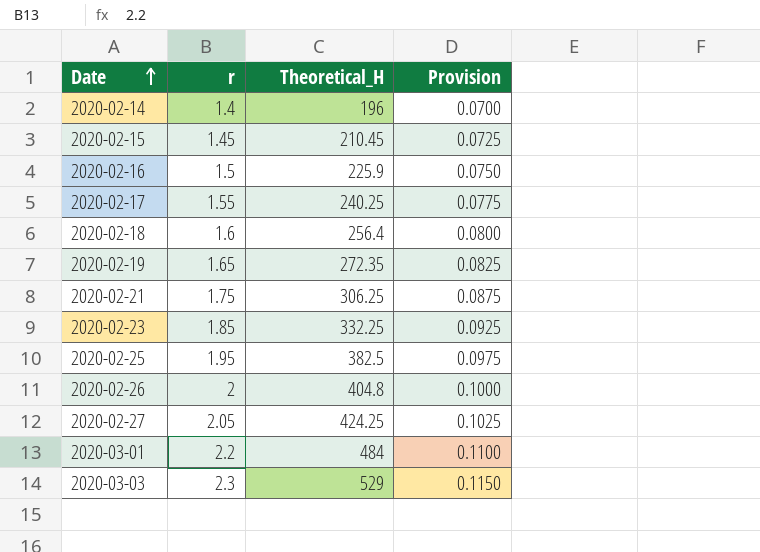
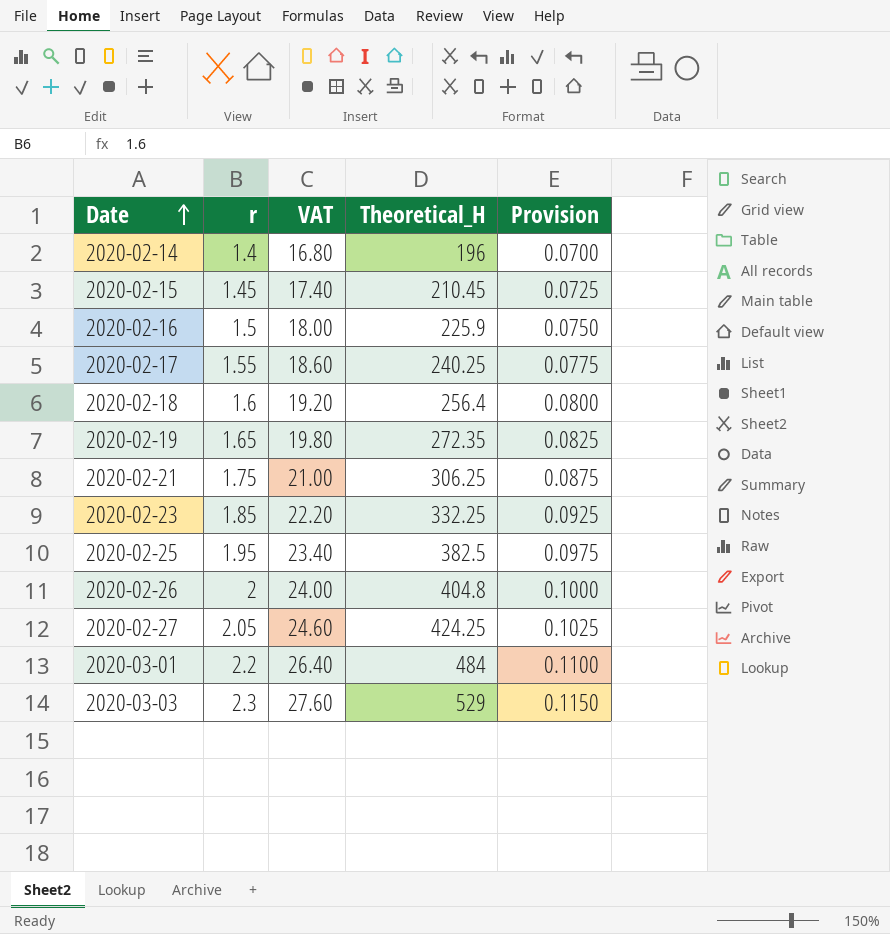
column VAT | formula: none -> [r] * 12

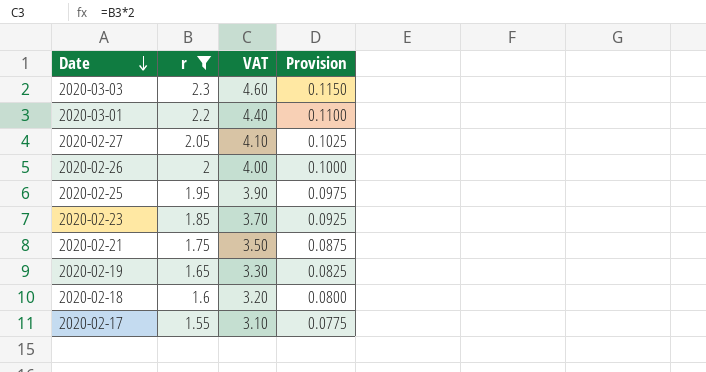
filter: none -> r >= 1.55
row order: Date ascending -> Date descending
column Theoretical_H | position: 4 -> none
column VAT | formula: [r] * 12 -> [r] * 2

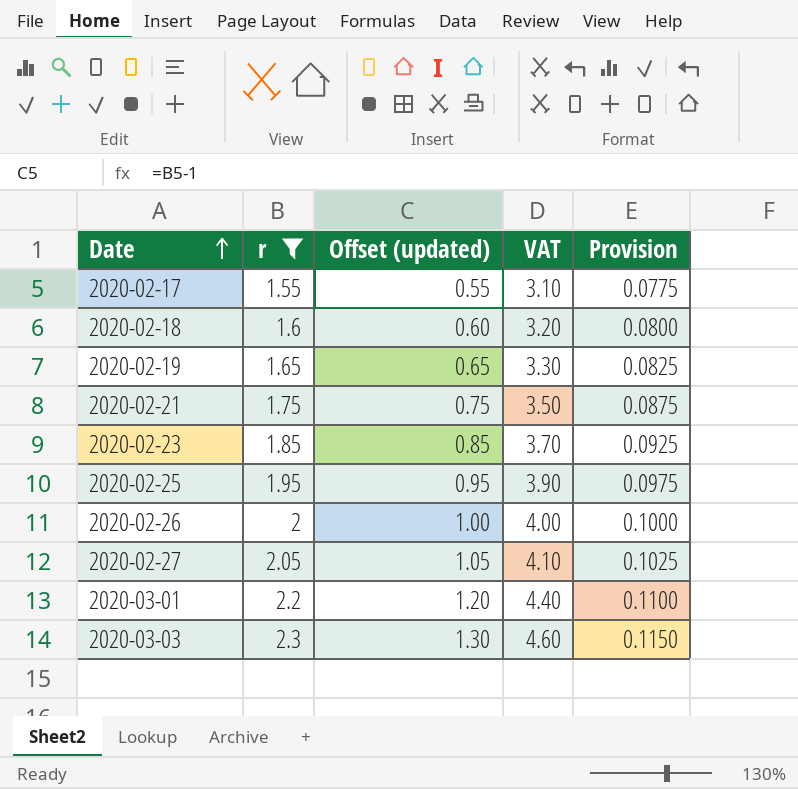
row order: Date descending -> Date ascending
column Offset (updated) | formula: none -> [r] - 1

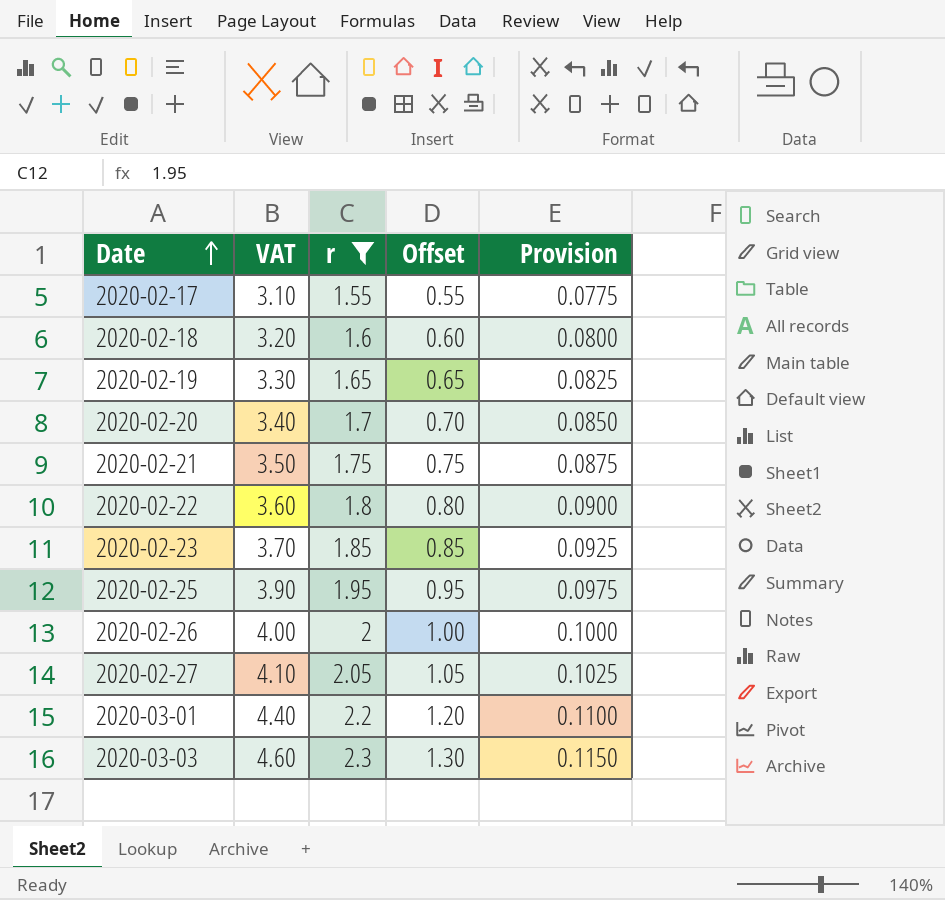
column VAT | position: 4 -> 2
column name: Offset (updated) -> Offset
row 2020-02-20: none -> 3.40 | 1.7 | 0.70 | 0.0850
row 2020-02-22: none -> 3.60 | 1.8 | 0.80 | 0.0900

